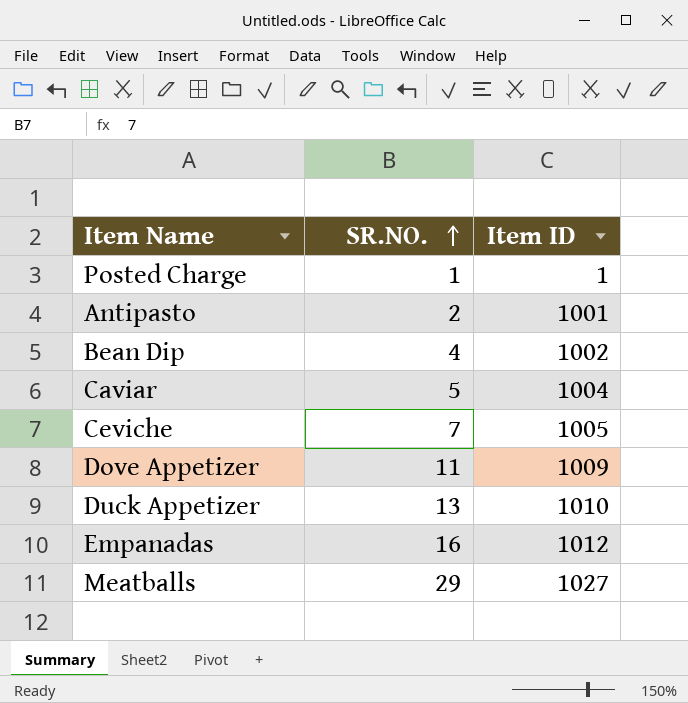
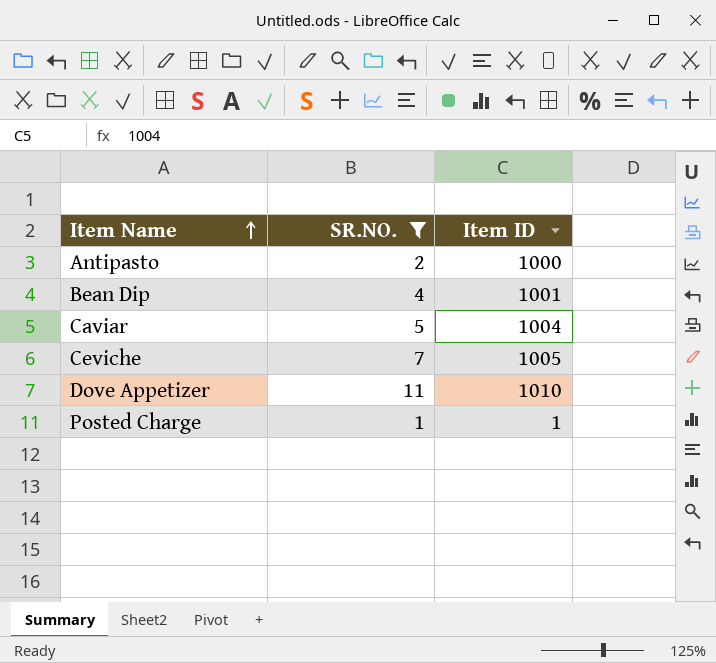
filter: none -> SR.NO. <= 11
row order: SR.NO. ascending -> Item Name ascending
Antipasto | Item ID: 1001 -> 1000
Bean Dip | Item ID: 1002 -> 1001
Dove Appetizer | Item ID: 1009 -> 1010

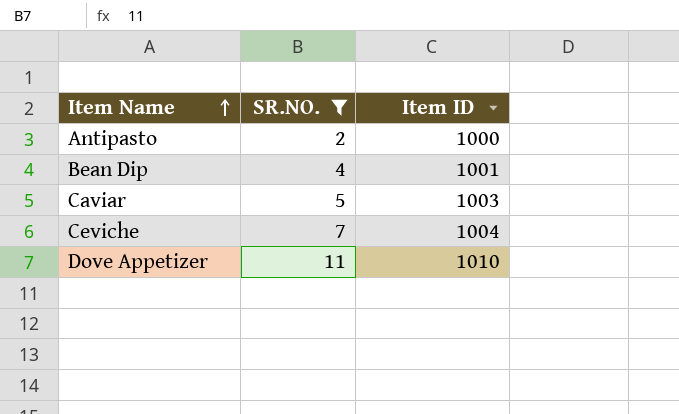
row Posted Charge: 1 | 1 -> none
Caviar | Item ID: 1004 -> 1003
Ceviche | Item ID: 1005 -> 1004

